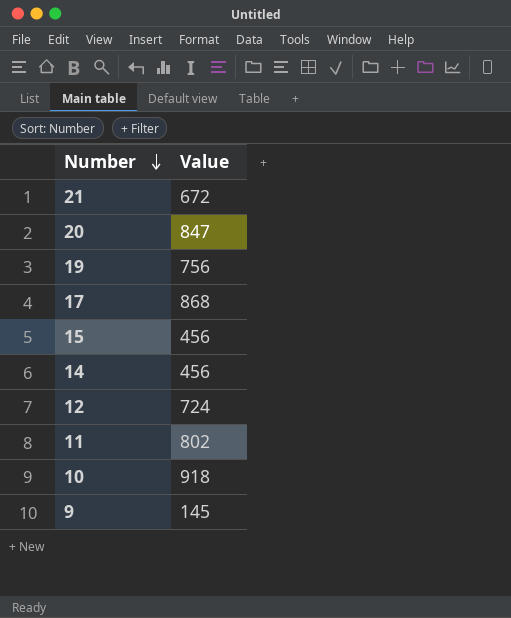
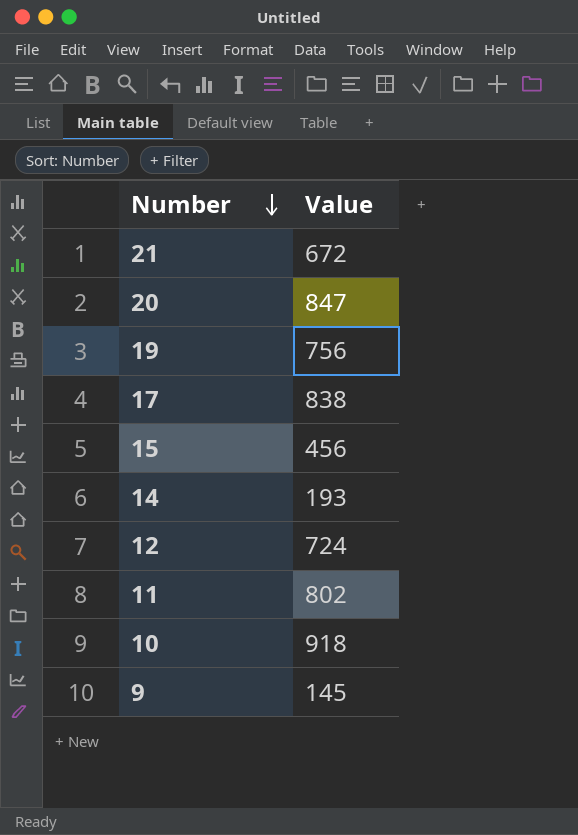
17 | Value: 868 -> 838
14 | Value: 456 -> 193

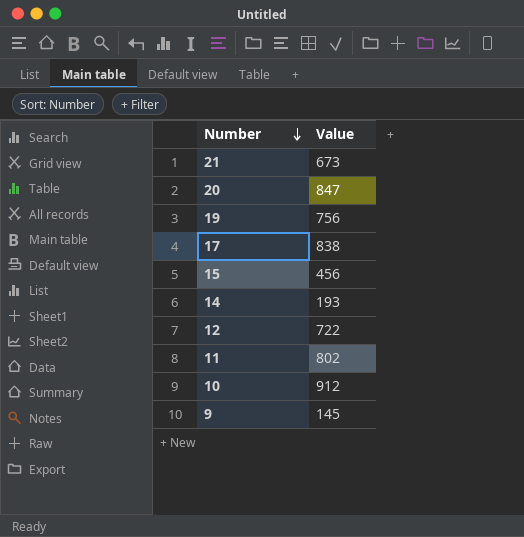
21 | Value: 672 -> 673
12 | Value: 724 -> 722
10 | Value: 918 -> 912

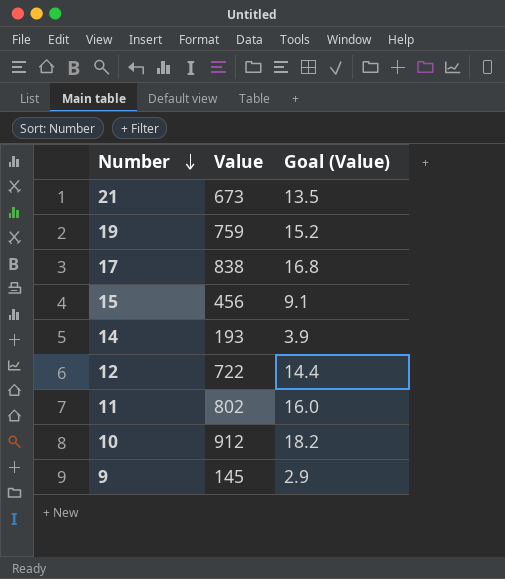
column Goal (Value) | formula: none -> [Value] * 0.02
row 20: 847 -> none
19 | Value: 756 -> 759

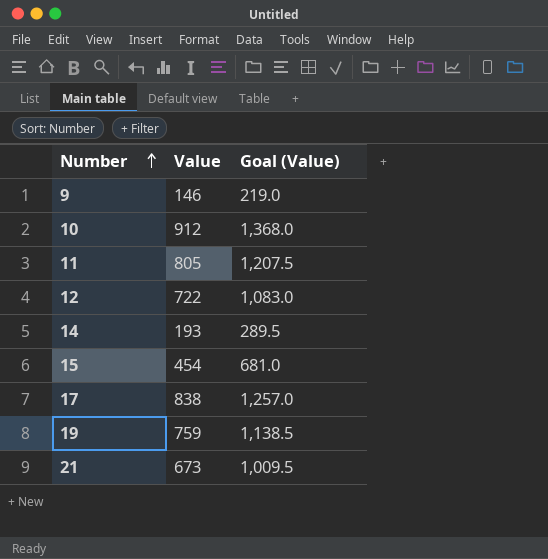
row order: Number descending -> Number ascending
column Goal (Value) | formula: [Value] * 0.02 -> [Value] * 1.5
9 | Value: 145 -> 146
11 | Value: 802 -> 805
15 | Value: 456 -> 454

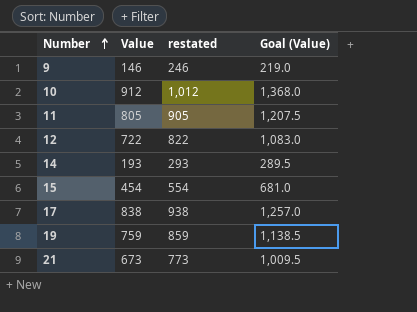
column restated | formula: none -> [Value] + 100

